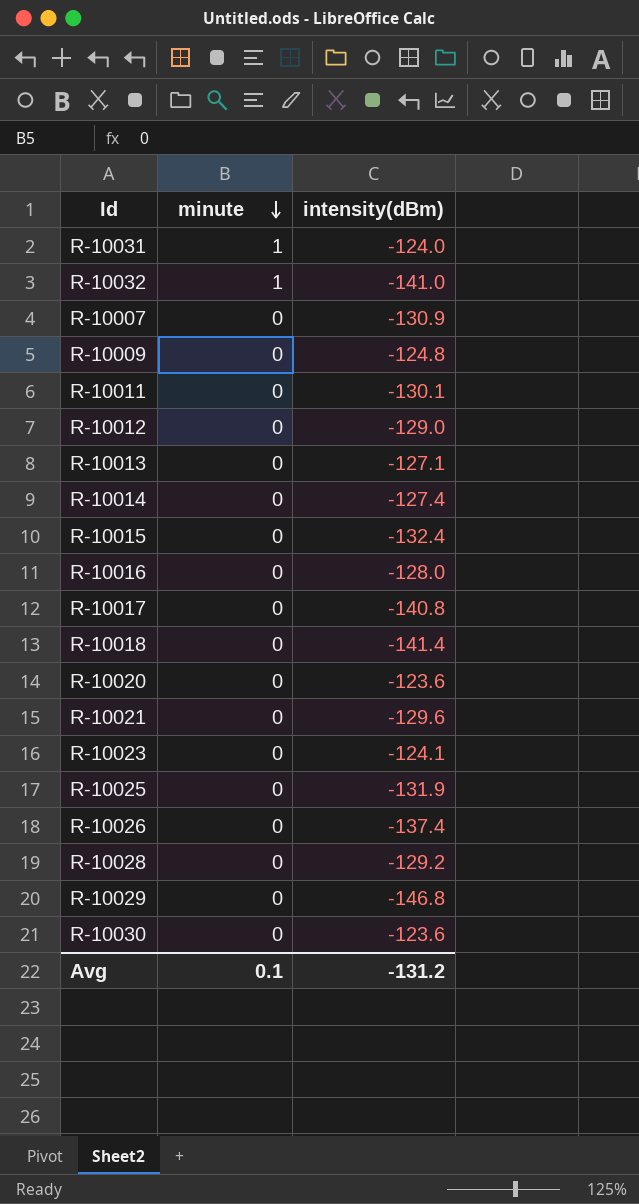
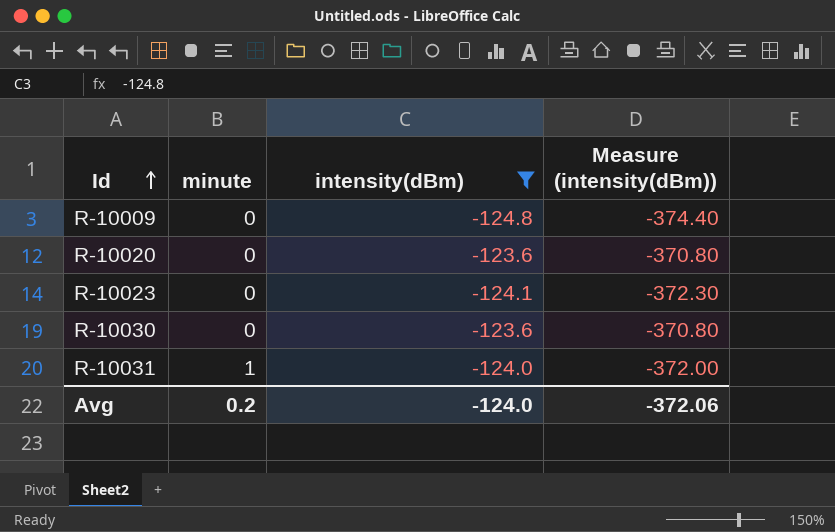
filter: none -> intensity(dBm) >= -124.8
row order: minute descending -> Id ascending
column Measure (intensity(dBm)) | formula: none -> [intensity(dBm)] * 3
Avg | minute: 0.1 -> 0.2
Avg | intensity(dBm): -131.2 -> -124.0

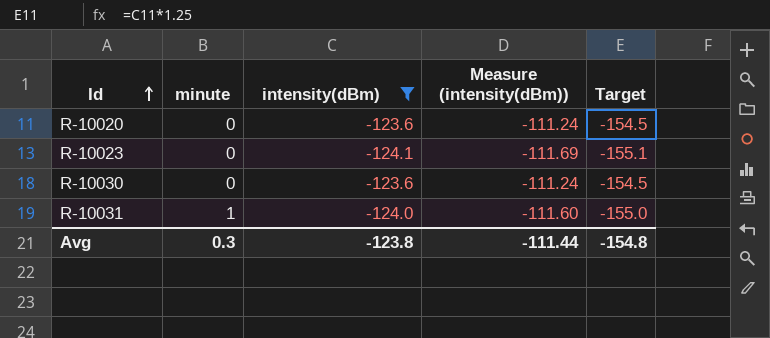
column Measure (intensity(dBm)) | formula: [intensity(dBm)] * 3 -> [intensity(dBm)] * 0.9
column Target | formula: none -> [intensity(dBm)] * 1.25
row R-10009: 0 | -124.8 | -374.40 -> none
Avg | minute: 0.2 -> 0.3
Avg | intensity(dBm): -124.0 -> -123.8
Avg | Measure (intensity(dBm)): -372.06 -> -111.44

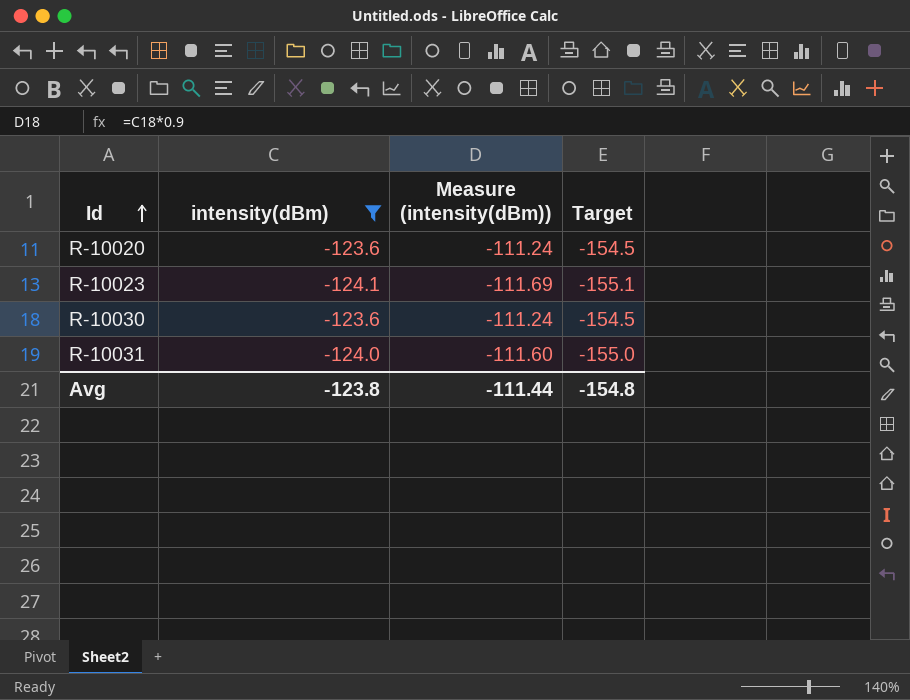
column minute | position: 2 -> none

